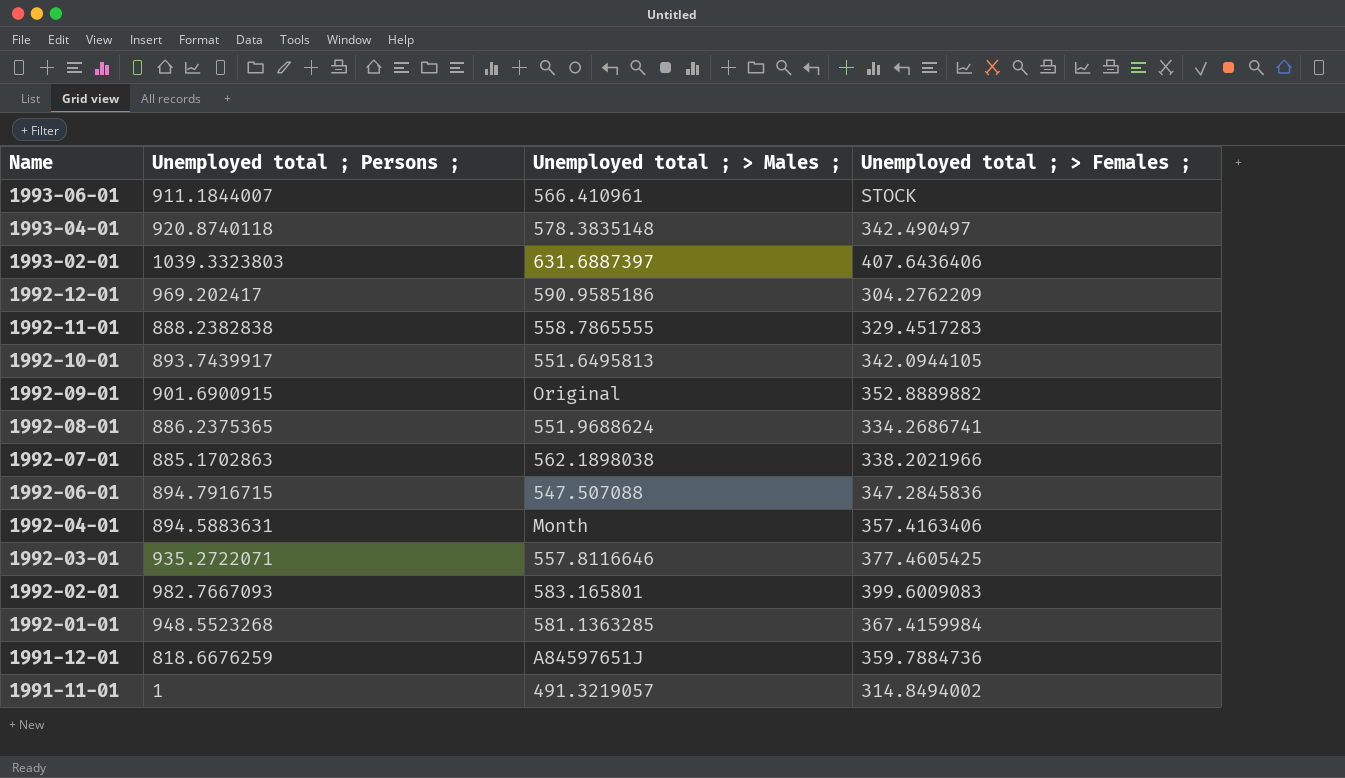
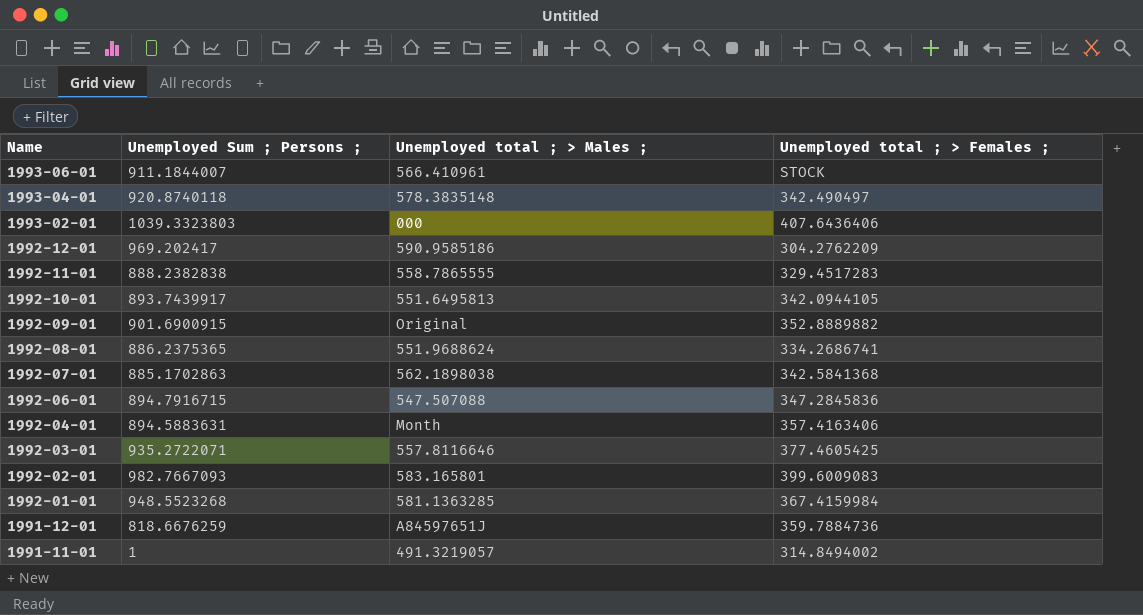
column name: Unemployed total ; Persons ; -> Unemployed Sum ; Persons ;
1993-02-01 | Unemployed total ; > Males ;: 631.6887397 -> 000
1992-07-01 | Unemployed total ; > Females ;: 338.2021966 -> 342.5841368

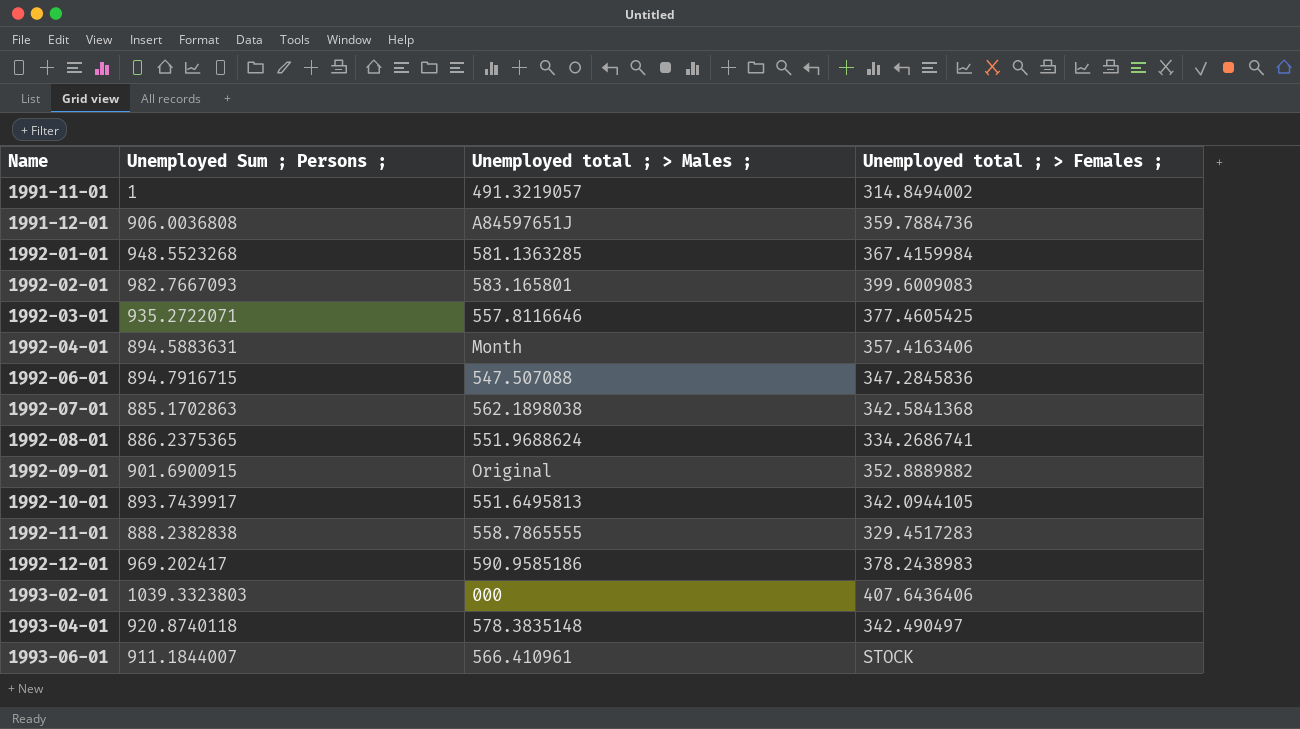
row order: Name descending -> Name ascending
1991-12-01 | Unemployed Sum ; Persons ;: 818.6676259 -> 906.0036808
1992-12-01 | Unemployed total ; > Females ;: 304.2762209 -> 378.2438983

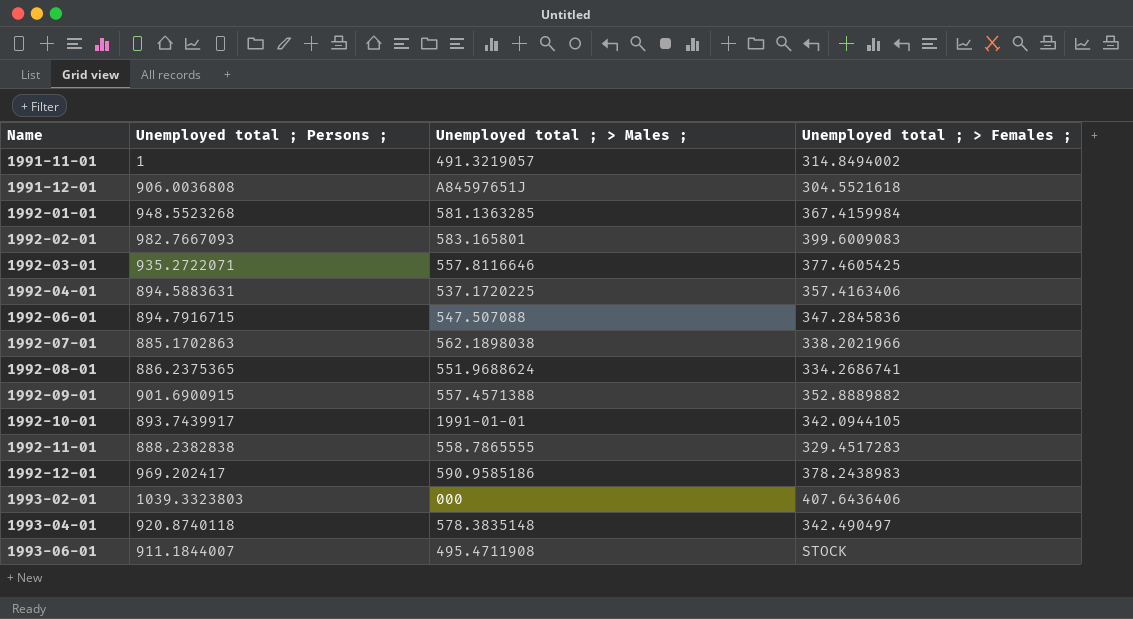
column name: Unemployed Sum ; Persons ; -> Unemployed total ; Persons ;
1991-12-01 | Unemployed total ; > Females ;: 359.7884736 -> 304.5521618
1992-04-01 | Unemployed total ; > Males ;: Month -> 537.1720225
1992-07-01 | Unemployed total ; > Females ;: 342.5841368 -> 338.2021966
1992-09-01 | Unemployed total ; > Males ;: Original -> 557.4571388
1992-10-01 | Unemployed total ; > Males ;: 551.6495813 -> 1991-01-01
1993-06-01 | Unemployed total ; > Males ;: 566.410961 -> 495.4711908

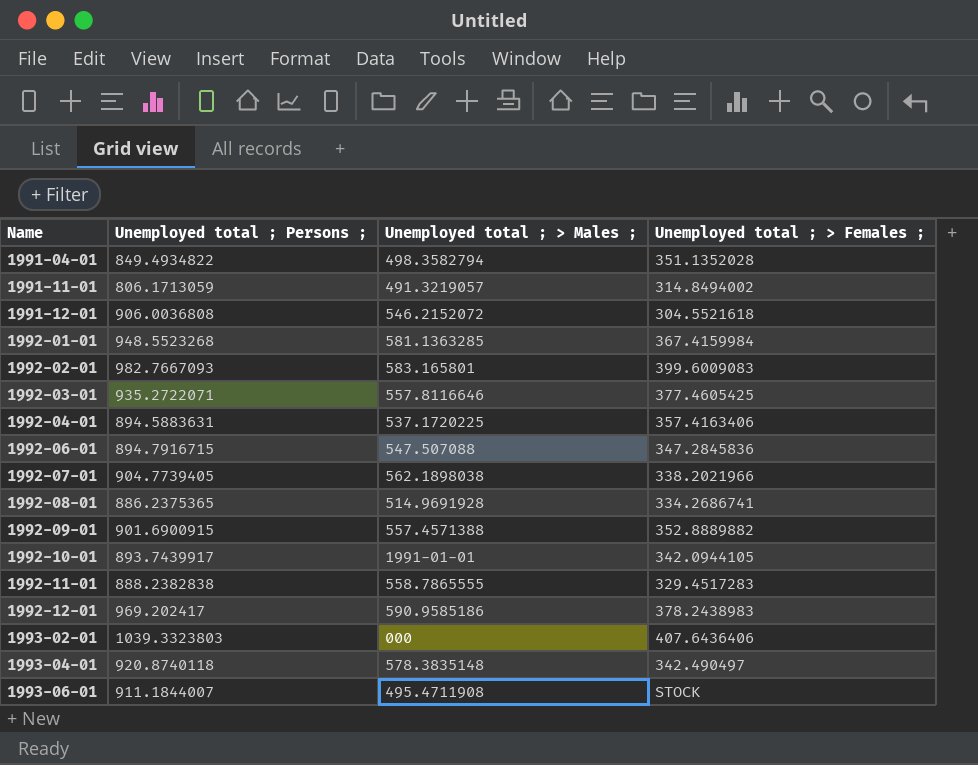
row 1991-04-01: none -> 849.4934822 | 498.3582794 | 351.1352028
1991-11-01 | Unemployed total ; Persons ;: 1 -> 806.1713059
1991-12-01 | Unemployed total ; > Males ;: A84597651J -> 546.2152072
1992-07-01 | Unemployed total ; Persons ;: 885.1702863 -> 904.7739405
1992-08-01 | Unemployed total ; > Males ;: 551.9688624 -> 514.9691928

